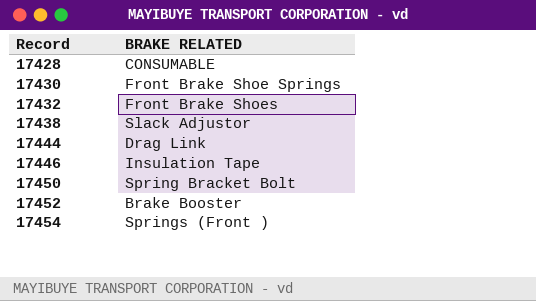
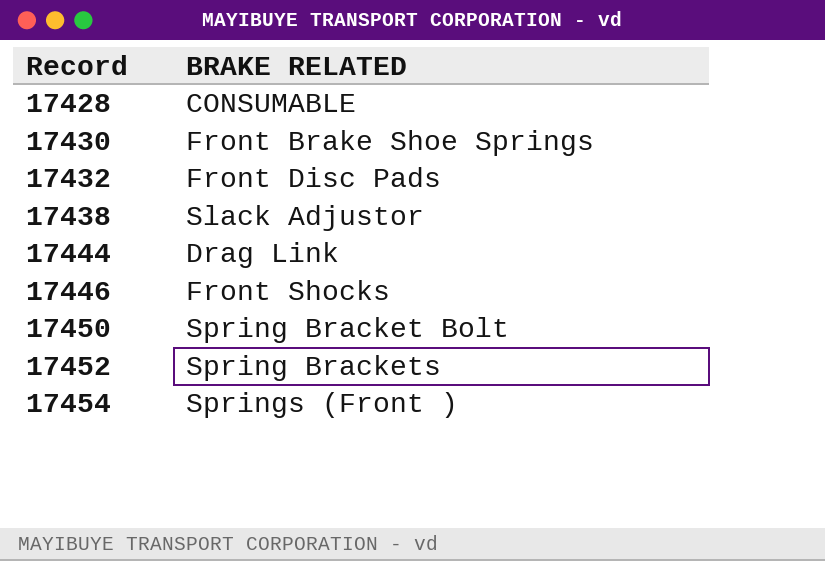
17432 | BRAKE RELATED: Front Brake Shoes -> Front Disc Pads
17446 | BRAKE RELATED: Insulation Tape -> Front Shocks
17452 | BRAKE RELATED: Brake Booster -> Spring Brackets

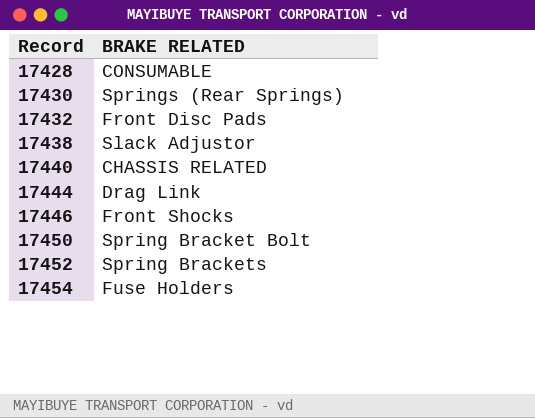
17430 | BRAKE RELATED: Front Brake Shoe Springs -> Springs (Rear Springs)
row 17440: none -> CHASSIS RELATED
17454 | BRAKE RELATED: Springs (Front ) -> Fuse Holders

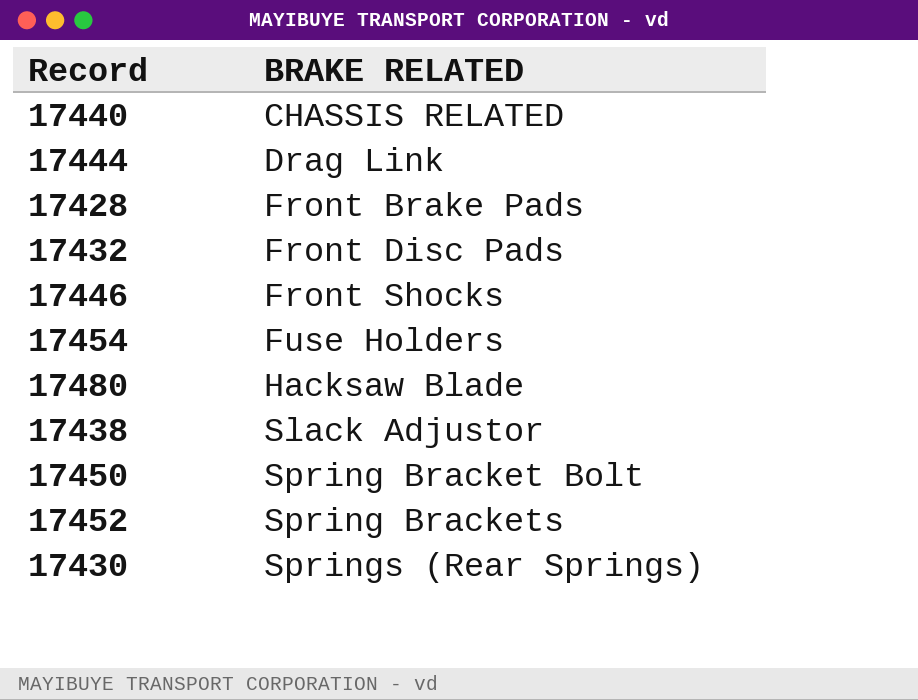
row order: Record ascending -> BRAKE RELATED ascending
17428 | BRAKE RELATED: CONSUMABLE -> Front Brake Pads
row 17480: none -> Hacksaw Blade

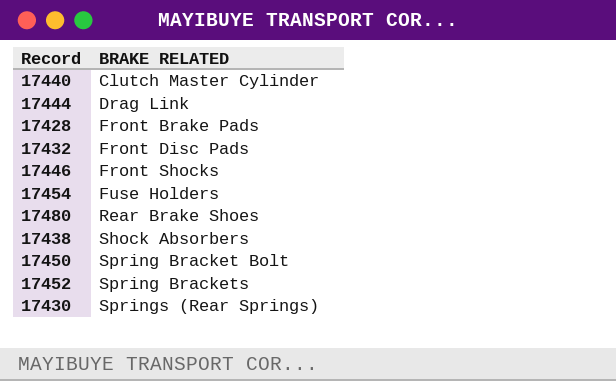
17440 | BRAKE RELATED: CHASSIS RELATED -> Clutch Master Cylinder
17480 | BRAKE RELATED: Hacksaw Blade -> Rear Brake Shoes
17438 | BRAKE RELATED: Slack Adjustor -> Shock Absorbers

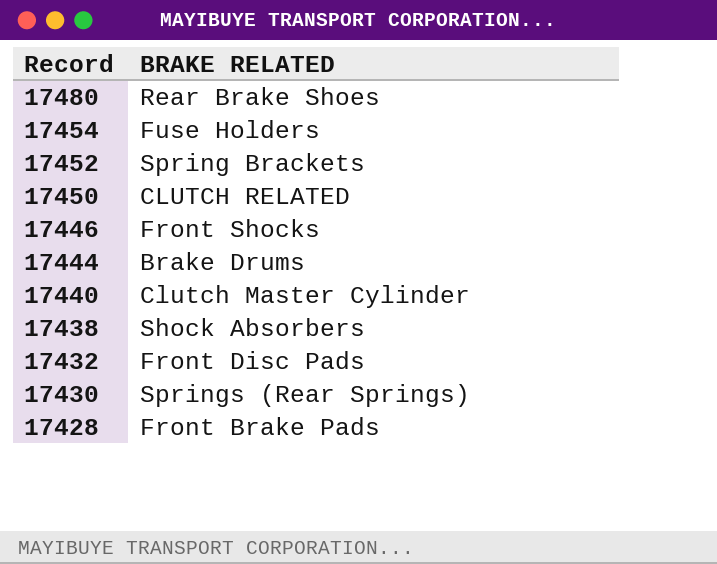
row order: BRAKE RELATED ascending -> Record descending
17450 | BRAKE RELATED: Spring Bracket Bolt -> CLUTCH RELATED
17444 | BRAKE RELATED: Drag Link -> Brake Drums

